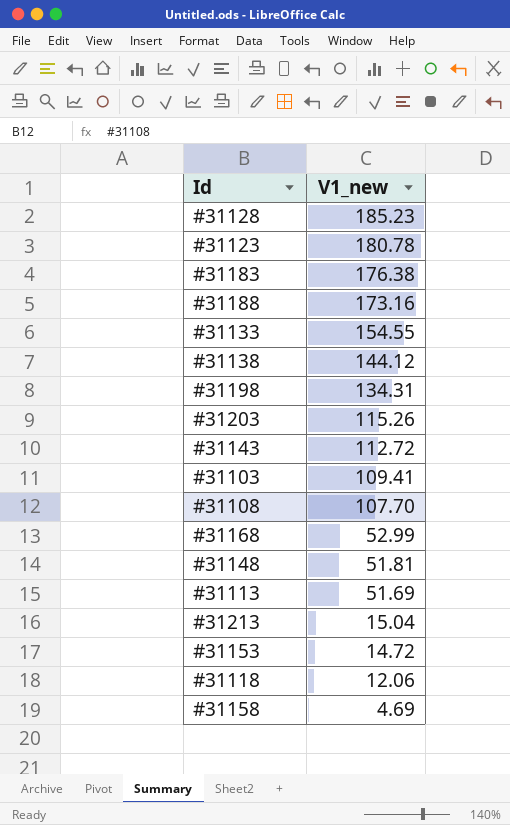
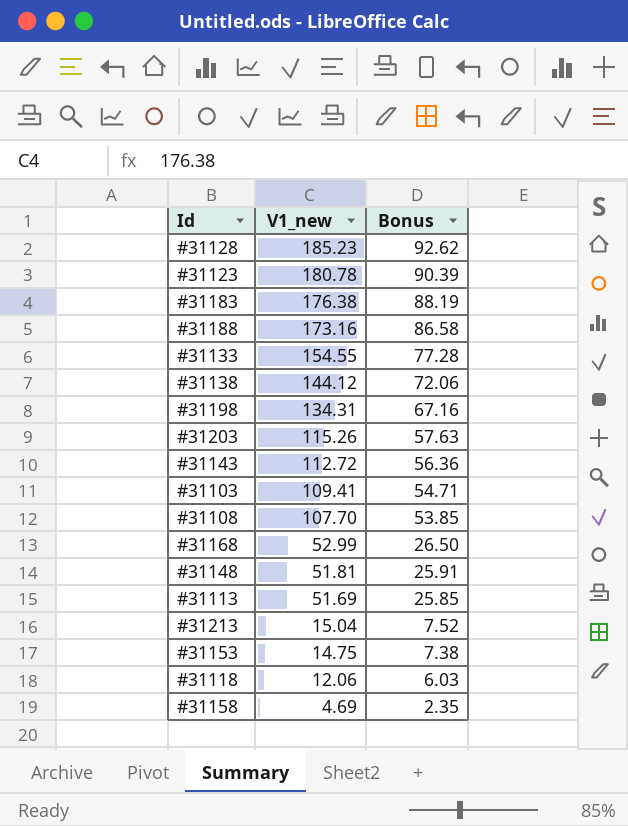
column Bonus | formula: none -> [V1_new] * 0.5
#31153 | V1_new: 14.72 -> 14.75

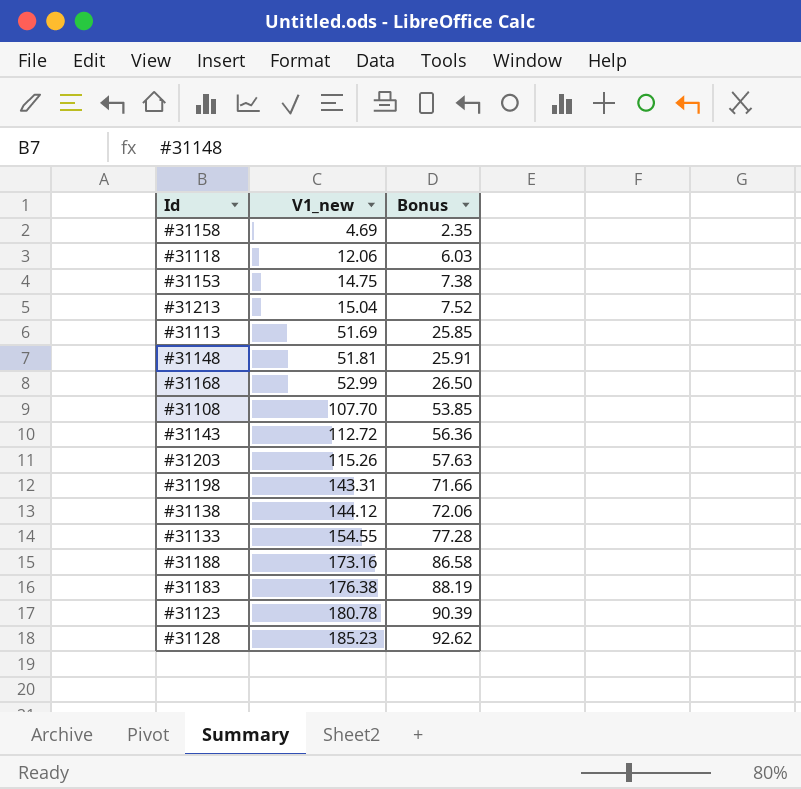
row order: V1_new descending -> V1_new ascending
row #31103: 109.41 | 54.71 -> none
#31198 | V1_new: 134.31 -> 143.31
#31198 | Bonus: 67.16 -> 71.66

